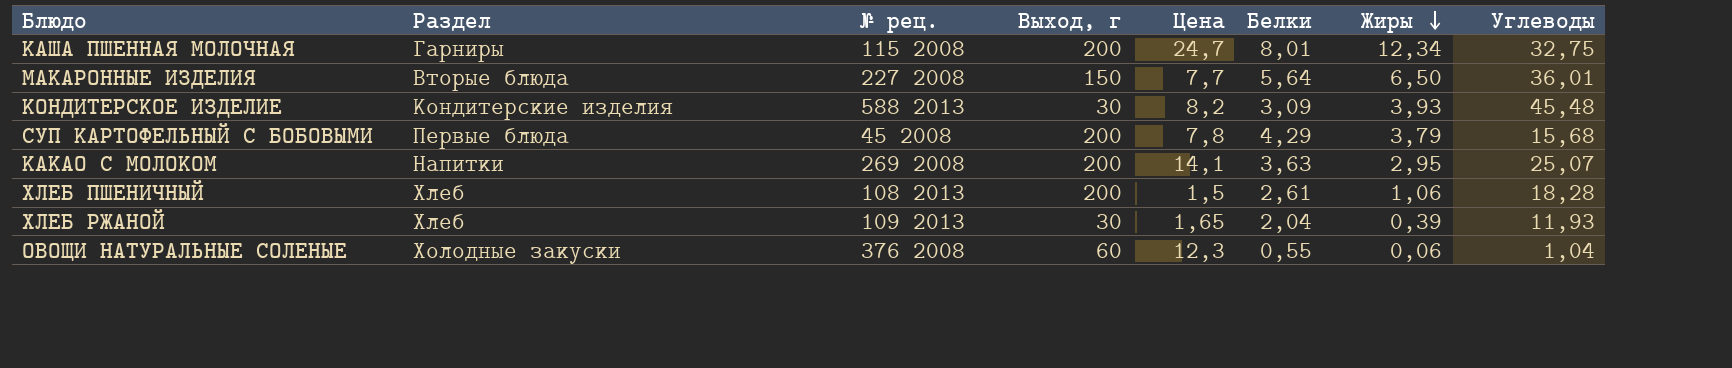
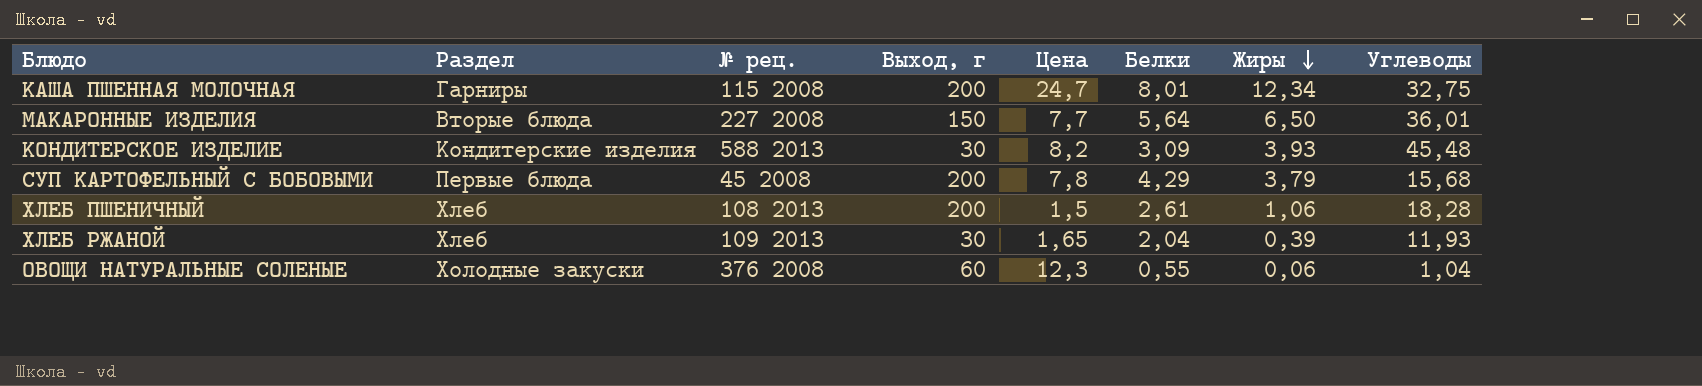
row КАКАО С МОЛОКОМ: Напитки | 269 2008 | 200 | 14,1 | 3,63 | 2,95 | 25,07 -> none

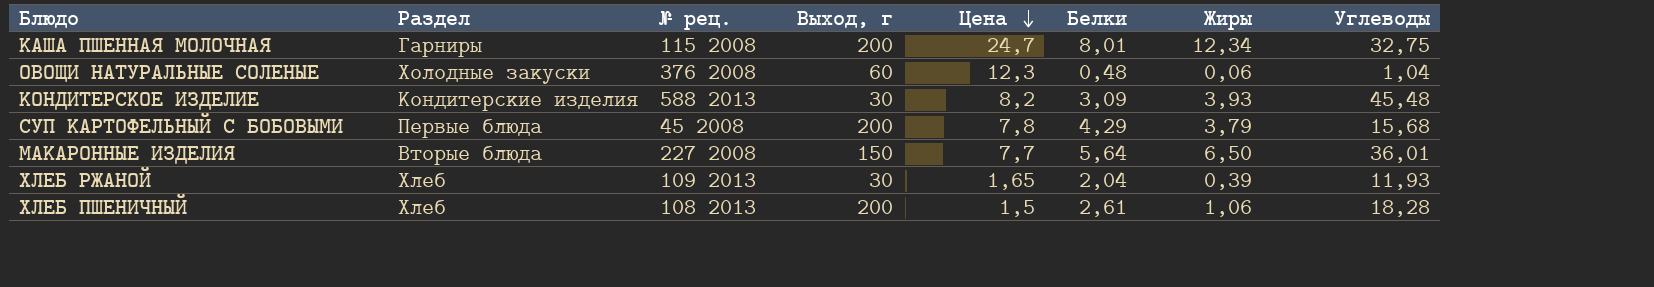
row order: Жиры descending -> Цена descending
ОВОЩИ НАТУРАЛЬНЫЕ СОЛЕНЫЕ | Белки: 0,55 -> 0,48

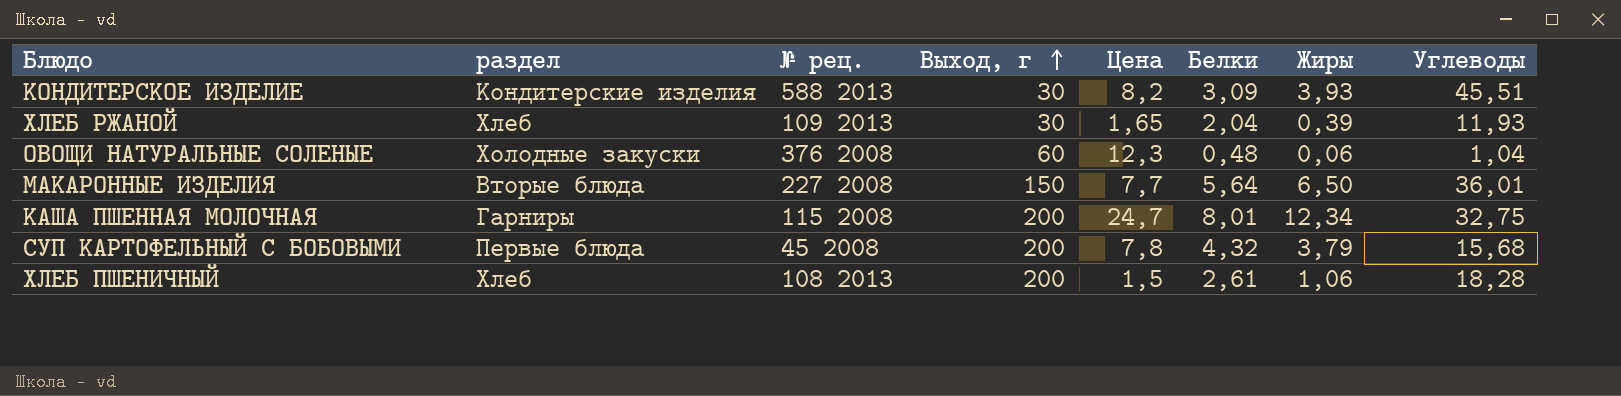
row order: Цена descending -> Выход, г ascending
column name: Раздел -> раздел
КОНДИТЕРСКОЕ ИЗДЕЛИЕ | Углеводы: 45,48 -> 45,51
СУП КАРТОФЕЛЬНЫЙ С БОБОВЫМИ | Белки: 4,29 -> 4,32

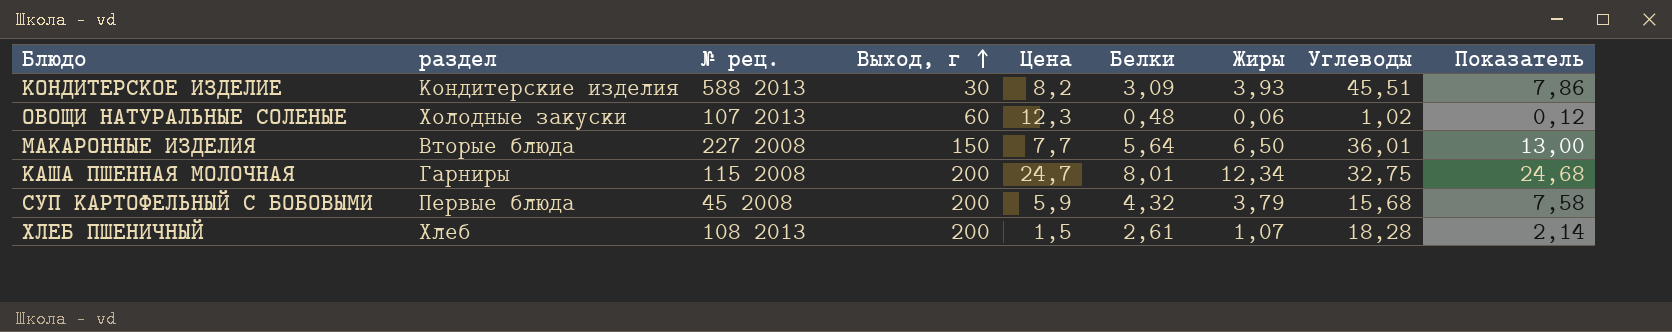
column Показатель | formula: none -> [Жиры] * 2
row ХЛЕБ РЖАНОЙ: Хлеб | 109 2013 | 30 | 1,65 | 2,04 | 0,39 | 11,93 -> none
ОВОЩИ НАТУРАЛЬНЫЕ СОЛЕНЫЕ | № рец.: 376 2008 -> 107 2013
ОВОЩИ НАТУРАЛЬНЫЕ СОЛЕНЫЕ | Углеводы: 1,04 -> 1,02
СУП КАРТОФЕЛЬНЫЙ С БОБОВЫМИ | Цена: 7,8 -> 5,9
ХЛЕБ ПШЕНИЧНЫЙ | Жиры: 1,06 -> 1,07

